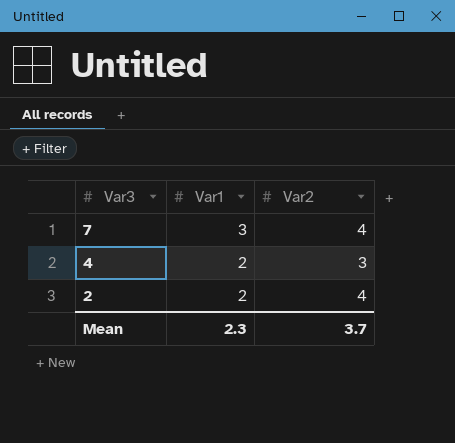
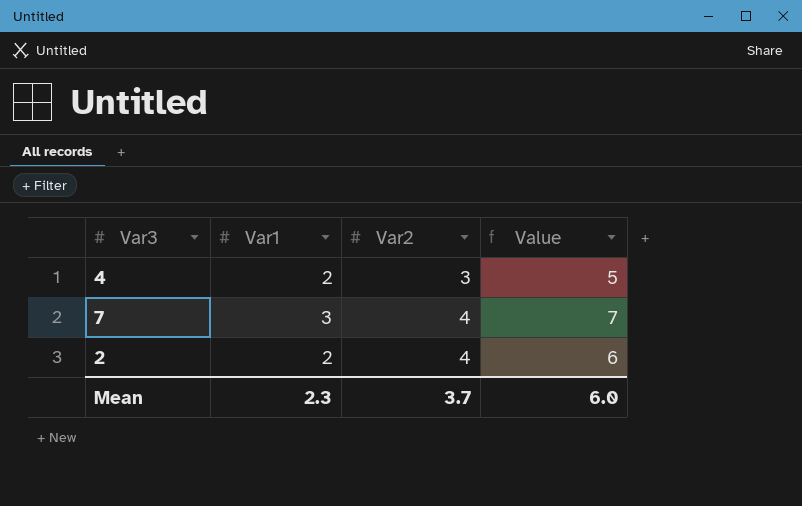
row order: Var3 descending -> Var2 ascending
column Value | formula: none -> [Var1] + [Var2]

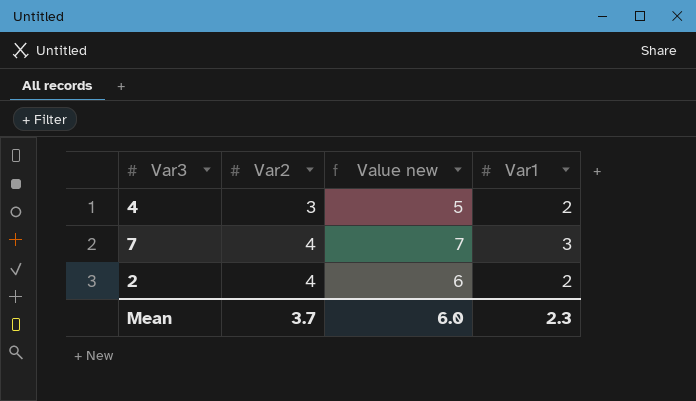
column name: Value -> Value new
column Var1 | position: 2 -> 4

